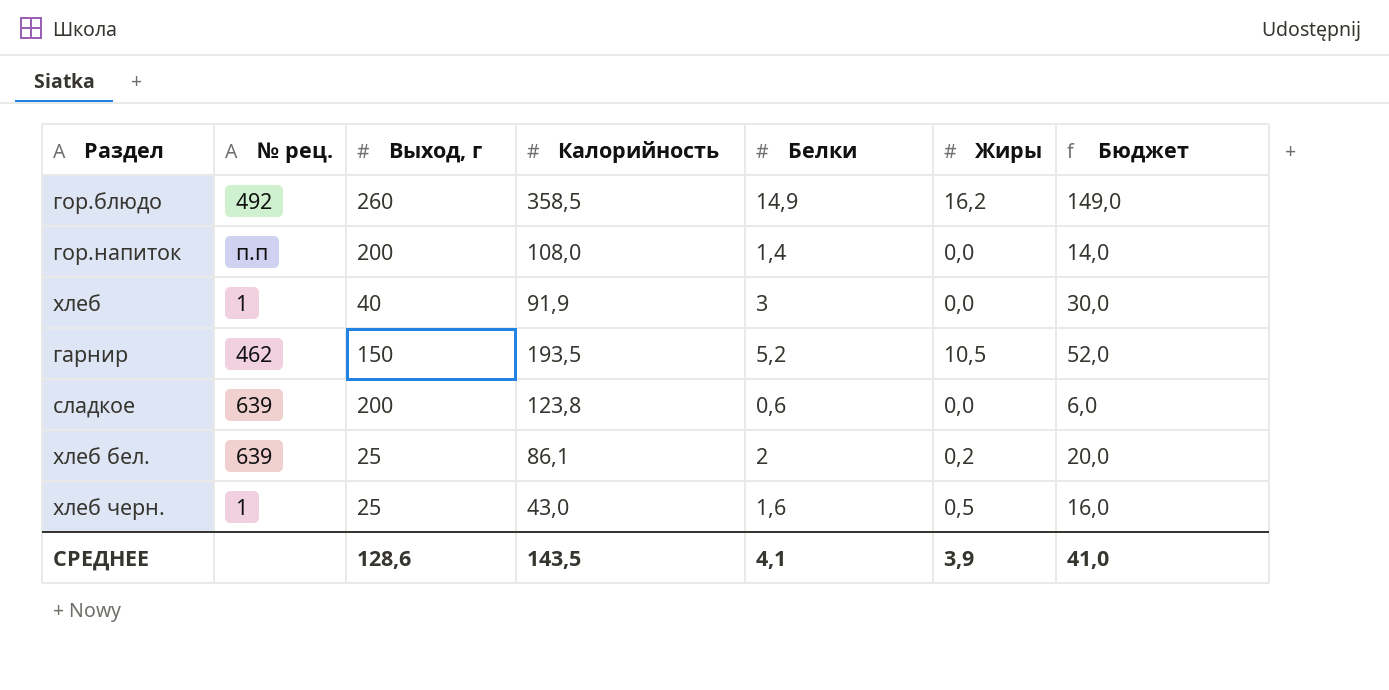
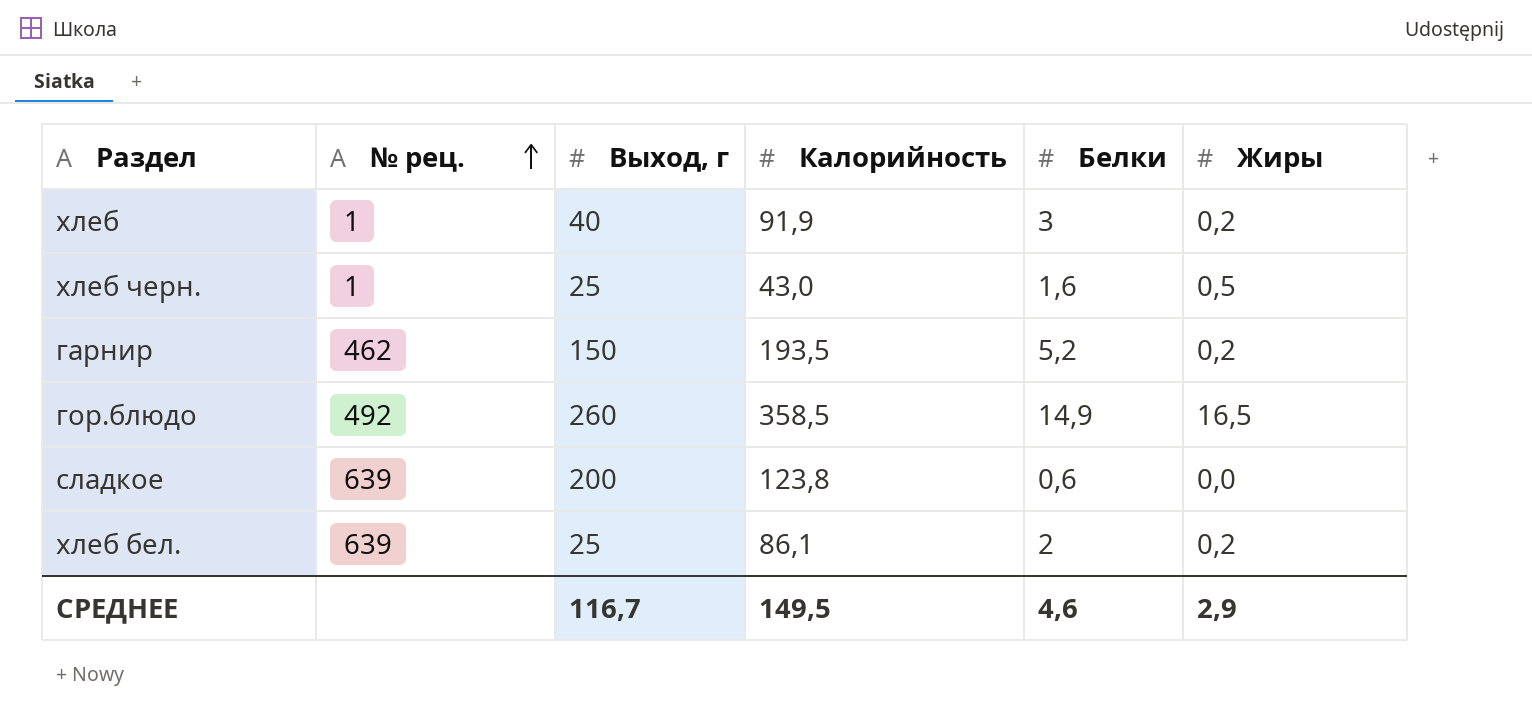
row order: none -> № рец. ascending
column Бюджет | formula: [Белки] * 10 -> none
row гор.напиток: п.п | 200 | 108,0 | 1,4 | 0,0 | 14,0 -> none
хлеб | Жиры: 0,0 -> 0,2
гарнир | Жиры: 10,5 -> 0,2
гор.блюдо | Жиры: 16,2 -> 16,5
СРЕДНЕЕ | Выход, г: 128,6 -> 116,7
СРЕДНЕЕ | Калорийность: 143,5 -> 149,5
СРЕДНЕЕ | Белки: 4,1 -> 4,6
СРЕДНЕЕ | Жиры: 3,9 -> 2,9

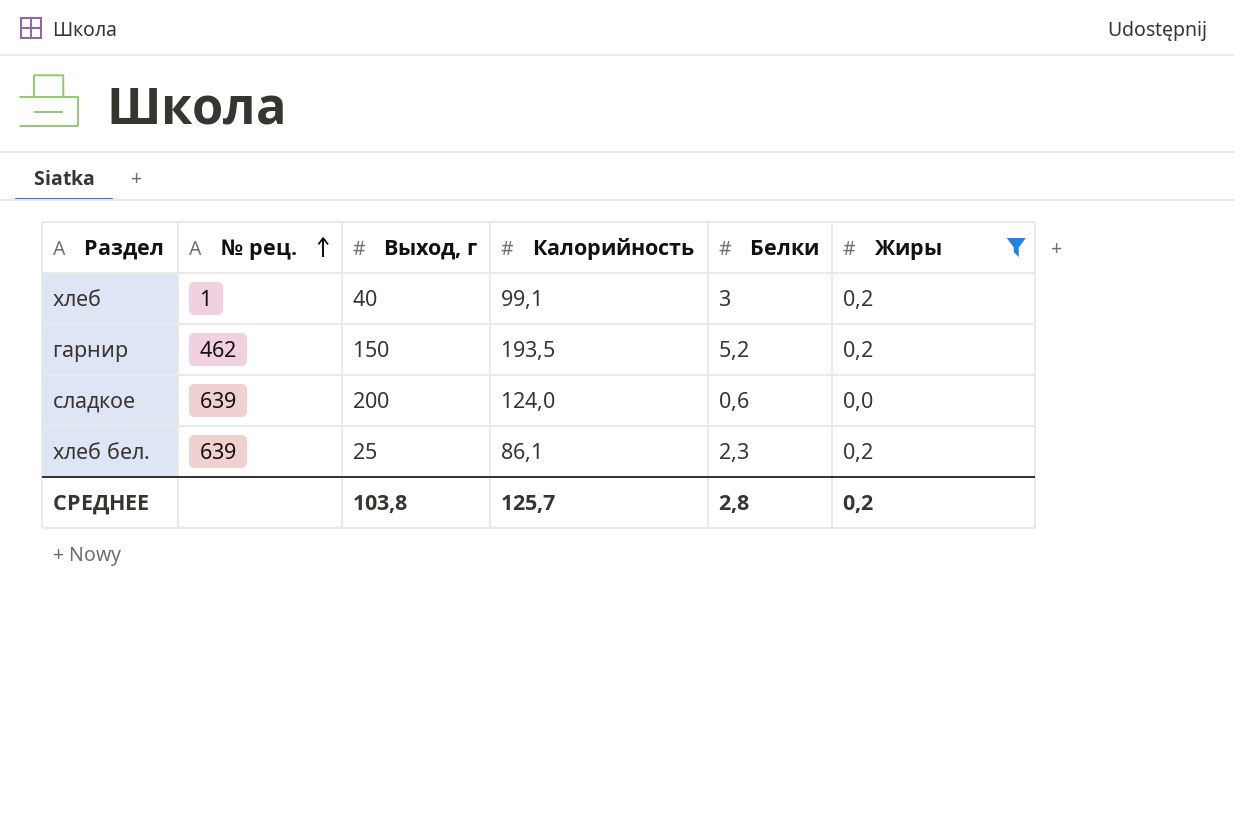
filter: none -> Жиры <= 0,2
хлеб | Калорийность: 91,9 -> 99,1
сладкое | Калорийность: 123,8 -> 124,0
хлеб бел. | Белки: 2 -> 2,3
СРЕДНЕЕ | Выход, г: 116,7 -> 103,8
СРЕДНЕЕ | Калорийность: 149,5 -> 125,7
СРЕДНЕЕ | Белки: 4,6 -> 2,8
СРЕДНЕЕ | Жиры: 2,9 -> 0,2

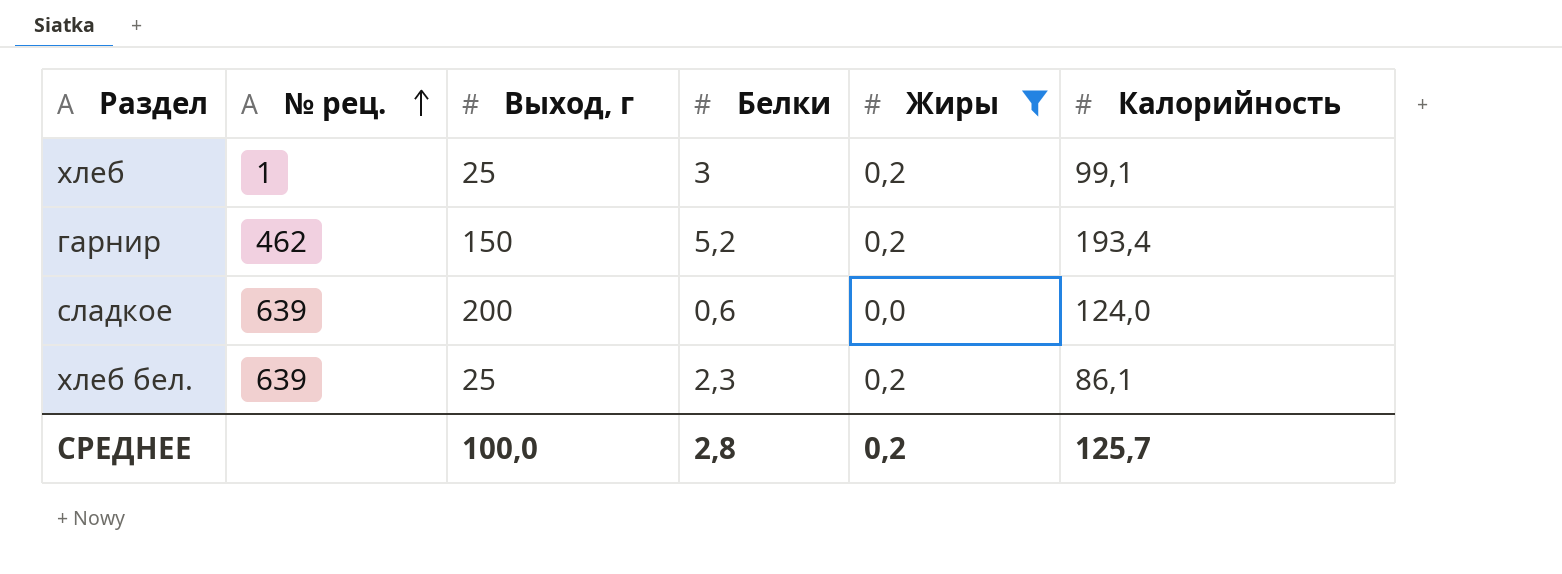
column Калорийность | position: 4 -> 6
хлеб | Выход, г: 40 -> 25
гарнир | Калорийность: 193,5 -> 193,4
СРЕДНЕЕ | Выход, г: 103,8 -> 100,0

